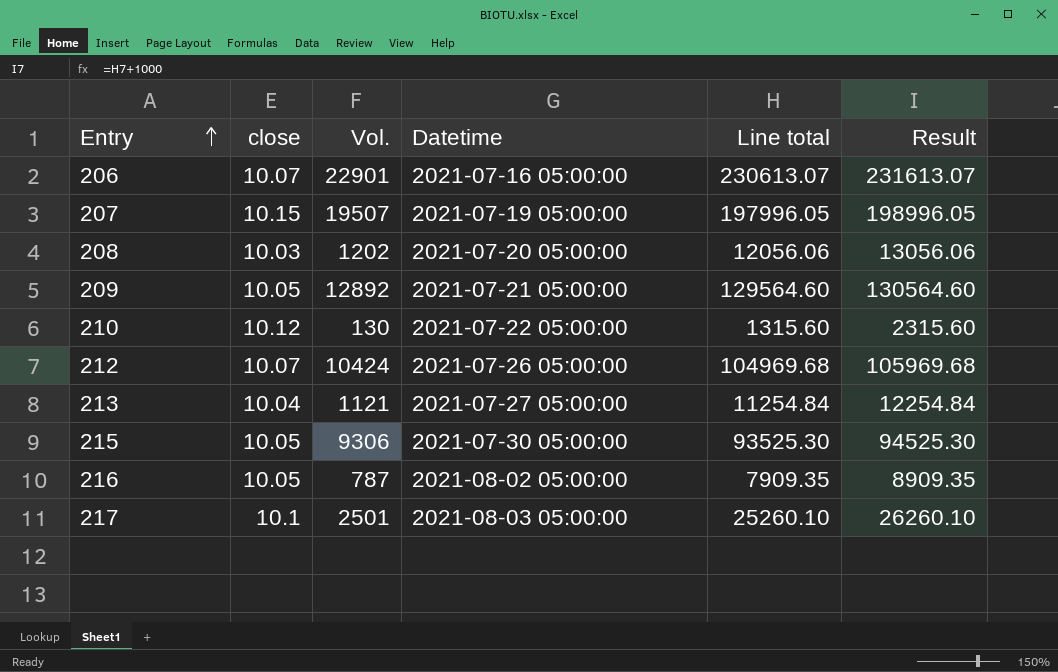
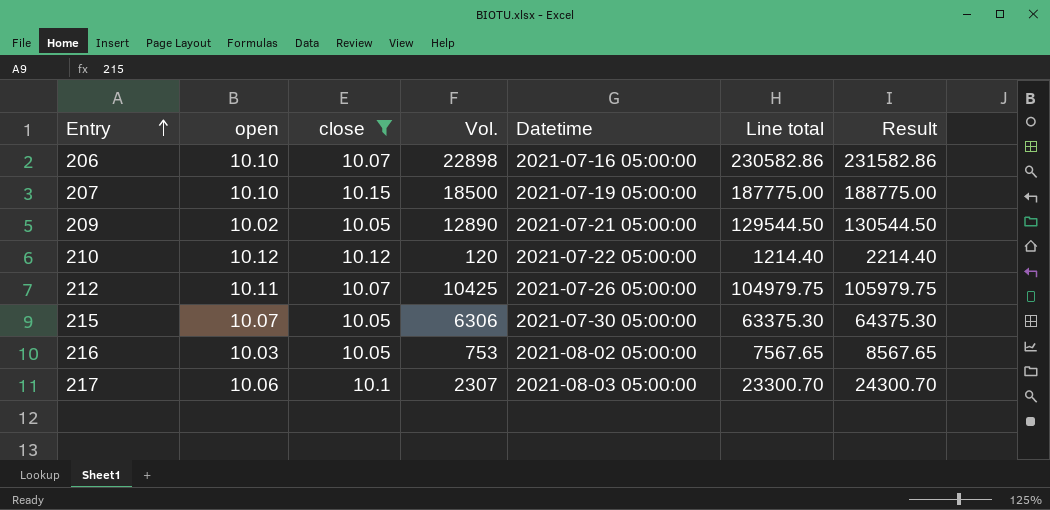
filter: none -> close >= 10.05
column open | position: none -> 2
206 | Vol.: 22901 -> 22898
206 | Line total: 230613.07 -> 230582.86
206 | Result: 231613.07 -> 231582.86
207 | Vol.: 19507 -> 18500
207 | Line total: 197996.05 -> 187775.00
207 | Result: 198996.05 -> 188775.00
209 | Vol.: 12892 -> 12890
209 | Line total: 129564.60 -> 129544.50
209 | Result: 130564.60 -> 130544.50
210 | Vol.: 130 -> 120
210 | Line total: 1315.60 -> 1214.40
210 | Result: 2315.60 -> 2214.40
212 | Vol.: 10424 -> 10425
212 | Line total: 104969.68 -> 104979.75
212 | Result: 105969.68 -> 105979.75
215 | Vol.: 9306 -> 6306
215 | Line total: 93525.30 -> 63375.30
215 | Result: 94525.30 -> 64375.30
216 | Vol.: 787 -> 753
216 | Line total: 7909.35 -> 7567.65
216 | Result: 8909.35 -> 8567.65
217 | Vol.: 2501 -> 2307
217 | Line total: 25260.10 -> 23300.70
217 | Result: 26260.10 -> 24300.70

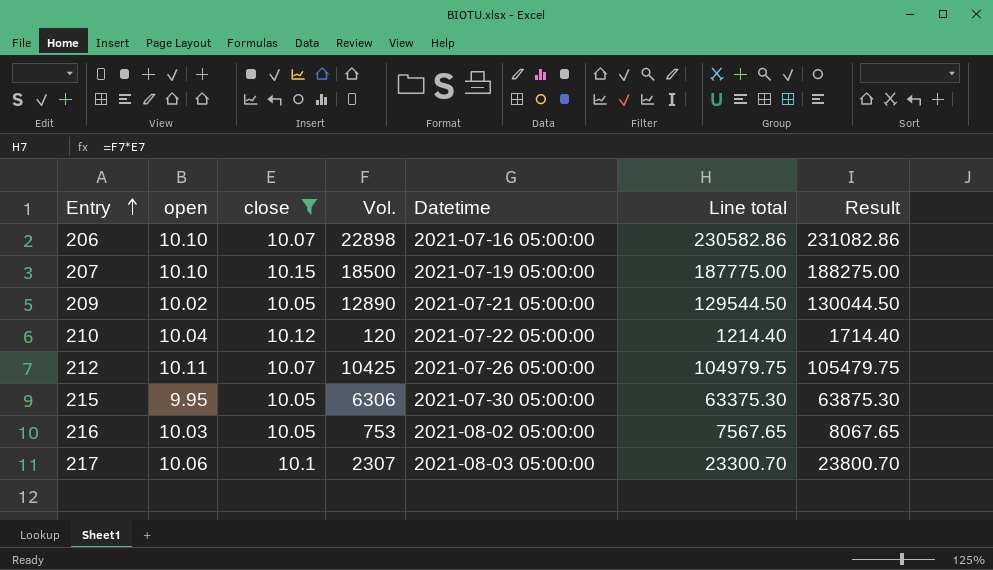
column Result | formula: [Line total] + 1000 -> [Line total] + 500
210 | open: 10.12 -> 10.04
215 | open: 10.07 -> 9.95

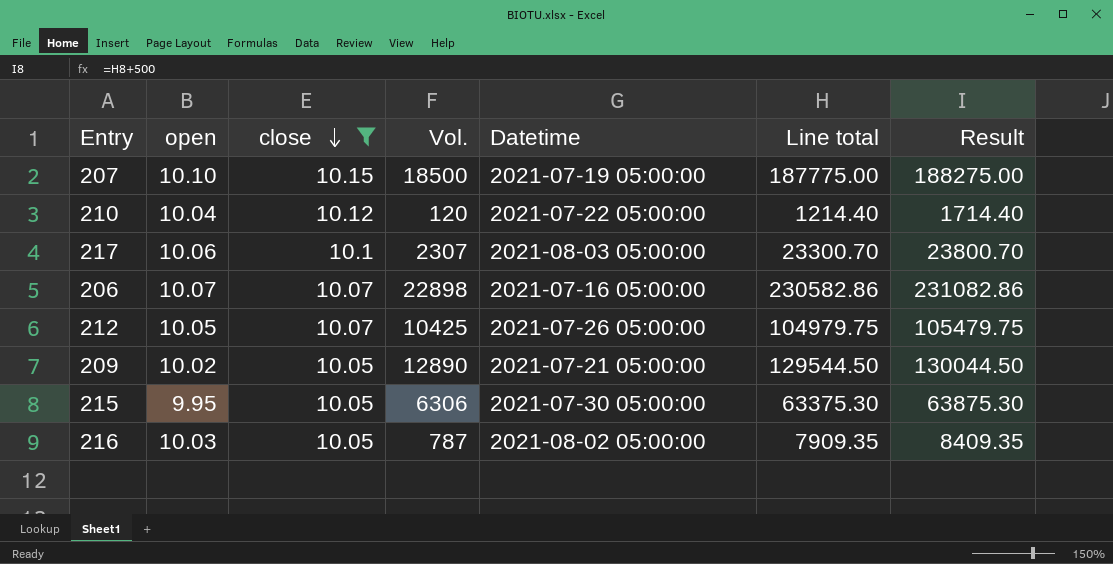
row order: Entry ascending -> close descending
206 | open: 10.10 -> 10.07
212 | open: 10.11 -> 10.05
216 | Vol.: 753 -> 787
216 | Line total: 7567.65 -> 7909.35
216 | Result: 8067.65 -> 8409.35

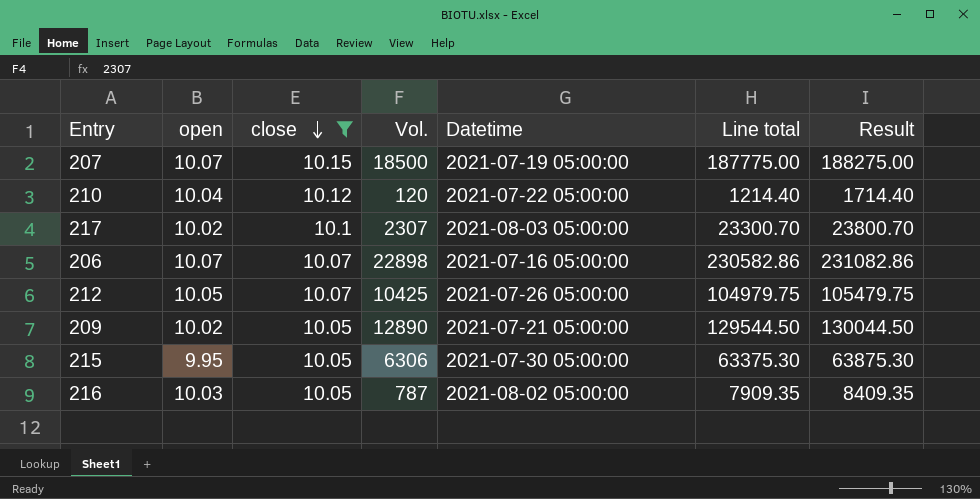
207 | open: 10.10 -> 10.07
217 | open: 10.06 -> 10.02

